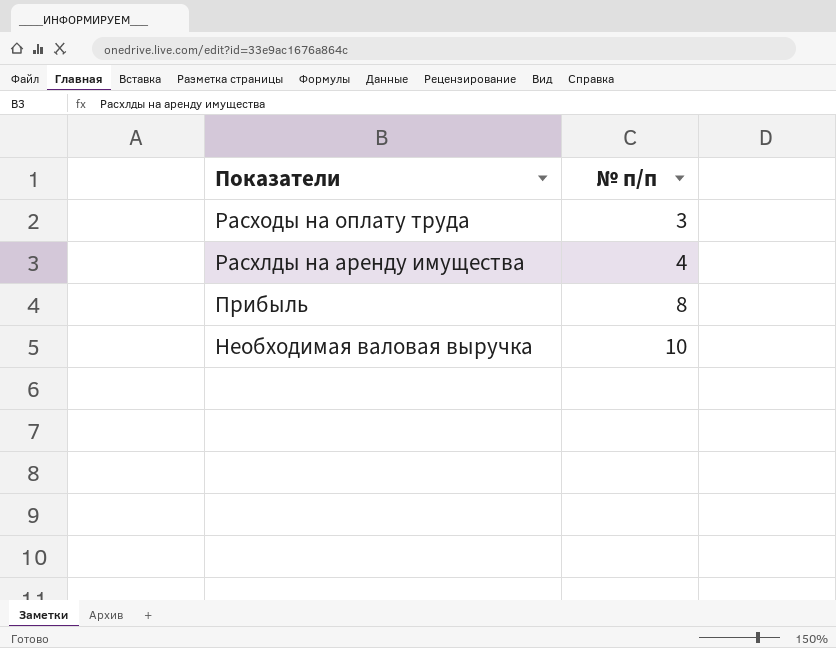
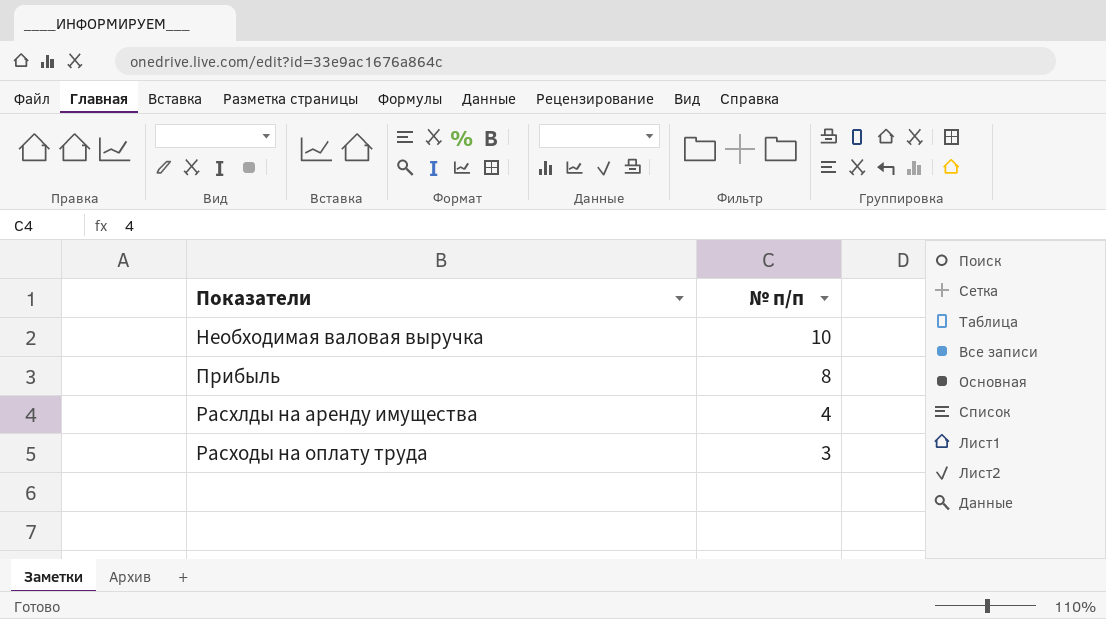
row order: Показатели descending -> Показатели ascending

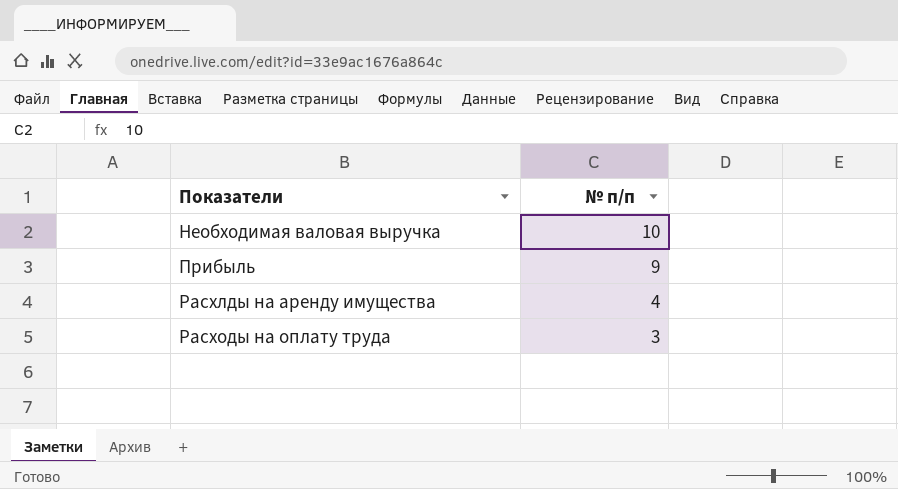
Прибыль | № п/п: 8 -> 9

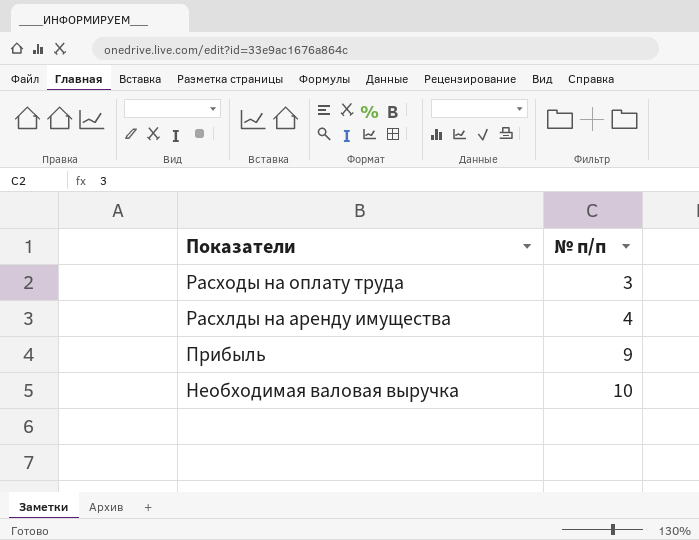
row order: Показатели ascending -> Показатели descending

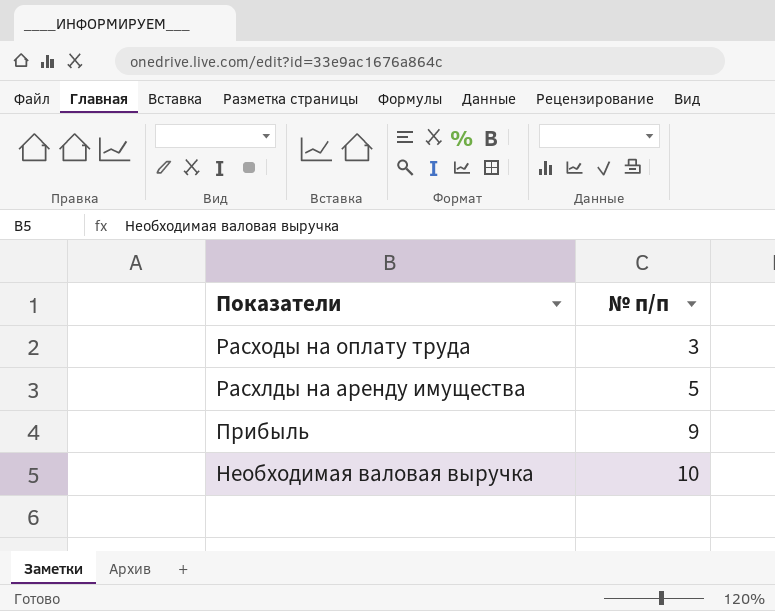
Расхлды на аренду имущества | № п/п: 4 -> 5

